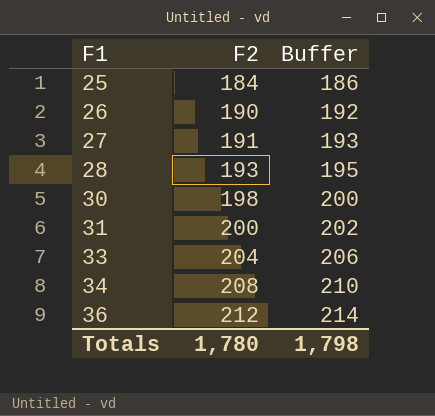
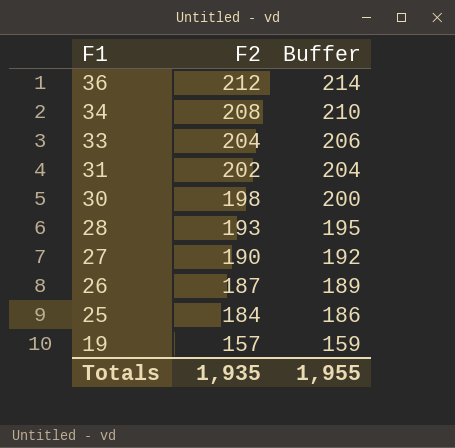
row order: F1 ascending -> F1 descending
31 | F2: 200 -> 202
31 | Buffer: 202 -> 204
27 | F2: 191 -> 190
27 | Buffer: 193 -> 192
26 | F2: 190 -> 187
26 | Buffer: 192 -> 189
row 19: none -> 157 | 159
Totals | F2: 1,780 -> 1,935
Totals | Buffer: 1,798 -> 1,955

